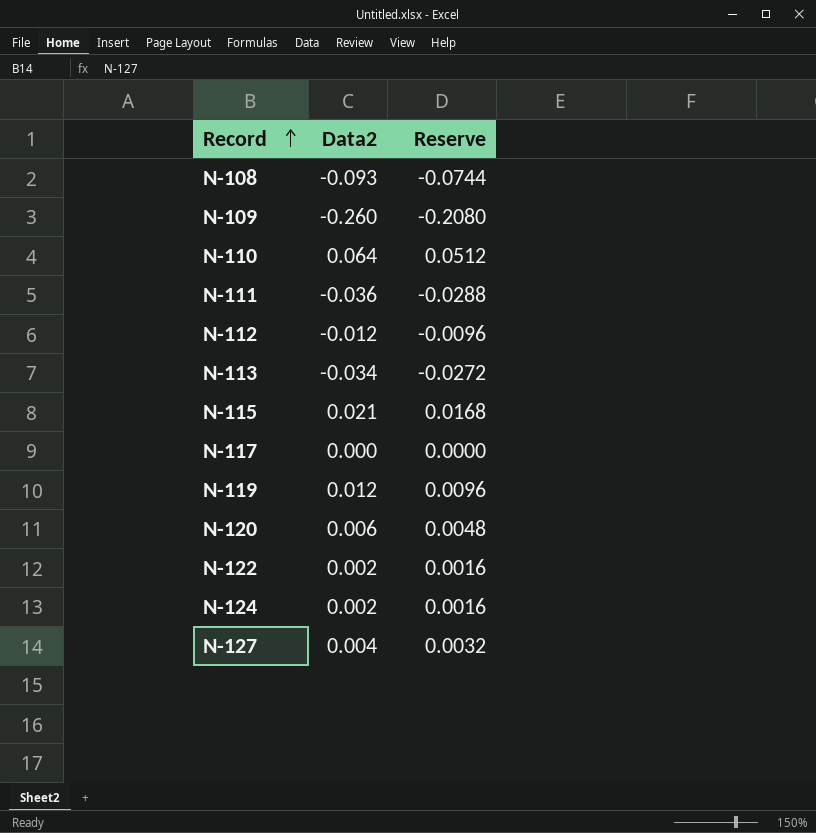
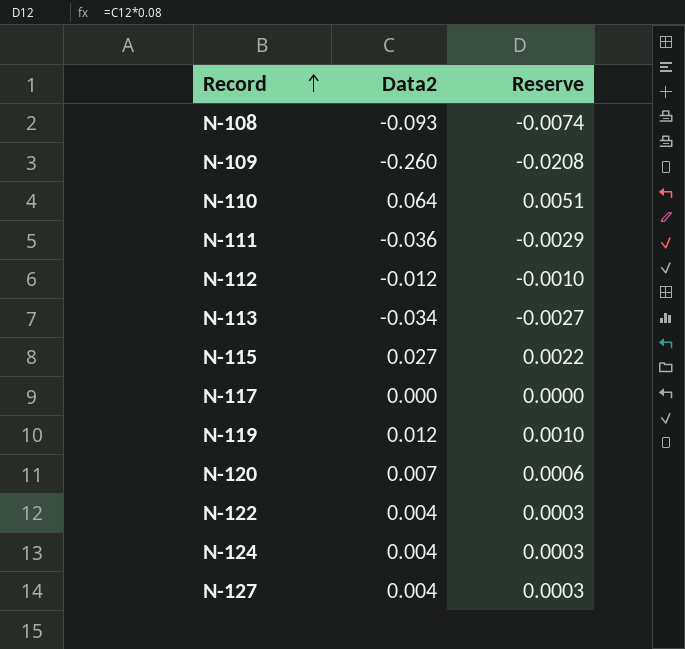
column Reserve | formula: [Data2] * 0.8 -> [Data2] * 0.08
N-115 | Data2: 0.021 -> 0.027
N-120 | Data2: 0.006 -> 0.007
N-122 | Data2: 0.002 -> 0.004
N-124 | Data2: 0.002 -> 0.004

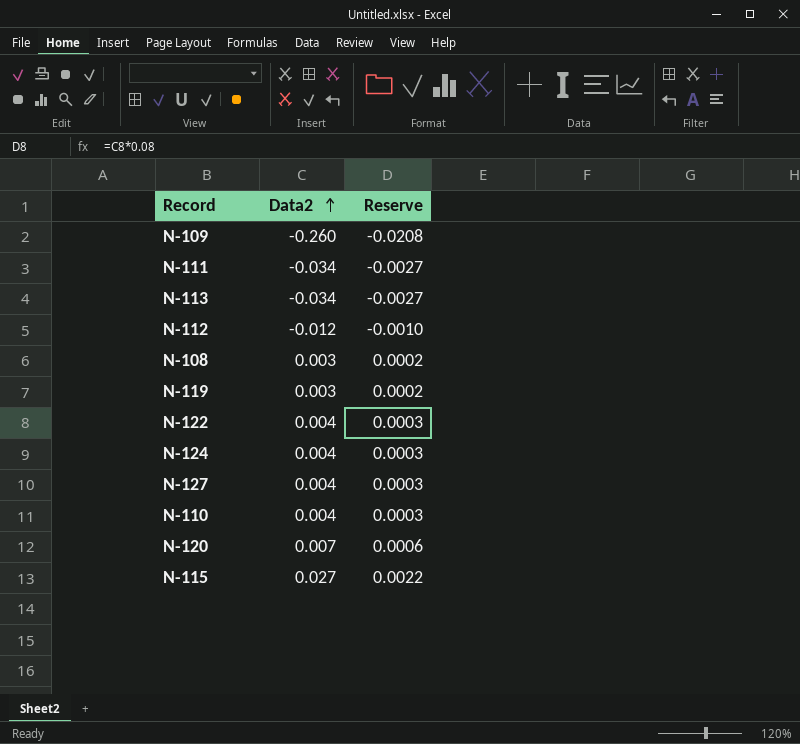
row order: Record ascending -> Data2 ascending
row N-117: 0.000 | 0.0000 -> none
N-111 | Data2: -0.036 -> -0.034
N-111 | Reserve: -0.0029 -> -0.0027
N-108 | Data2: -0.093 -> 0.003
N-108 | Reserve: -0.0074 -> 0.0002
N-119 | Data2: 0.012 -> 0.003
N-119 | Reserve: 0.0010 -> 0.0002
N-110 | Data2: 0.064 -> 0.004
N-110 | Reserve: 0.0051 -> 0.0003

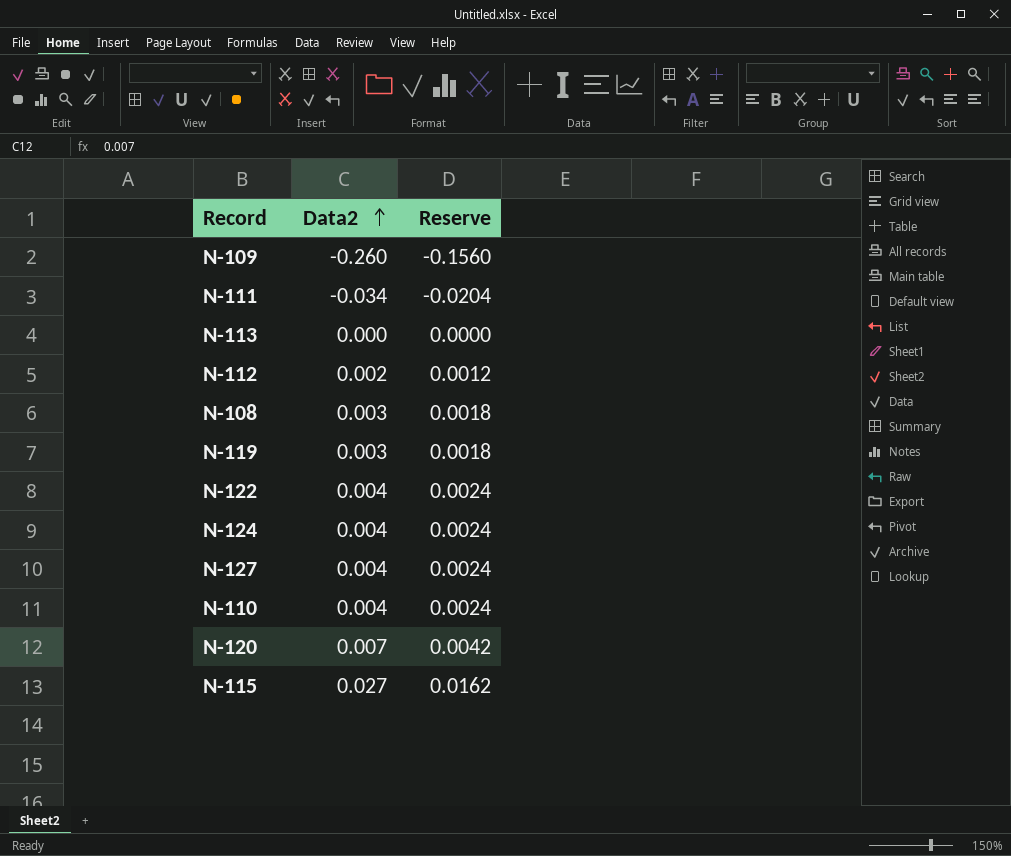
column Reserve | formula: [Data2] * 0.08 -> [Data2] * 0.6
N-113 | Data2: -0.034 -> 0.000
N-112 | Data2: -0.012 -> 0.002

